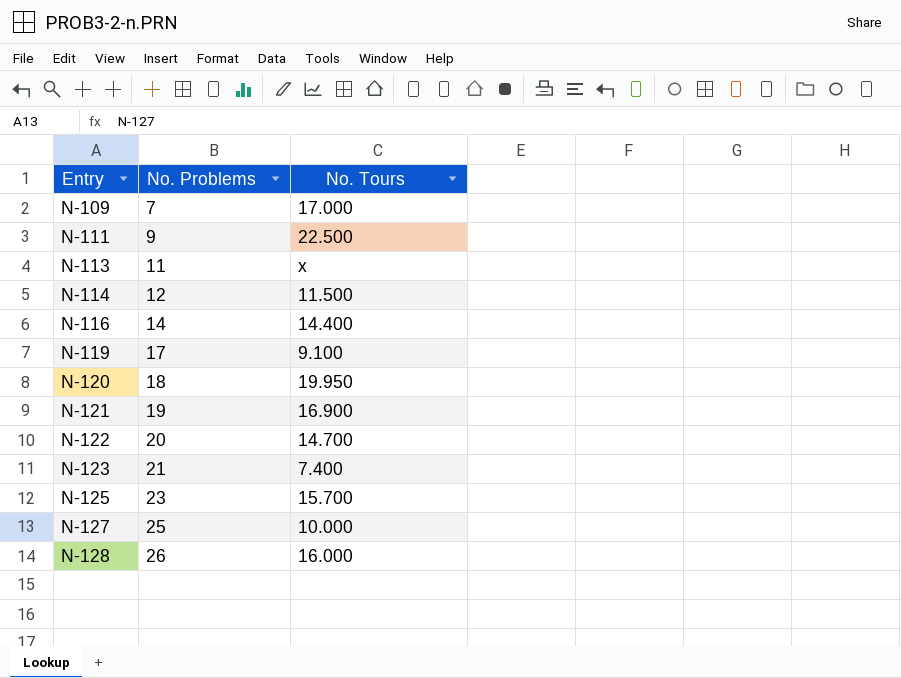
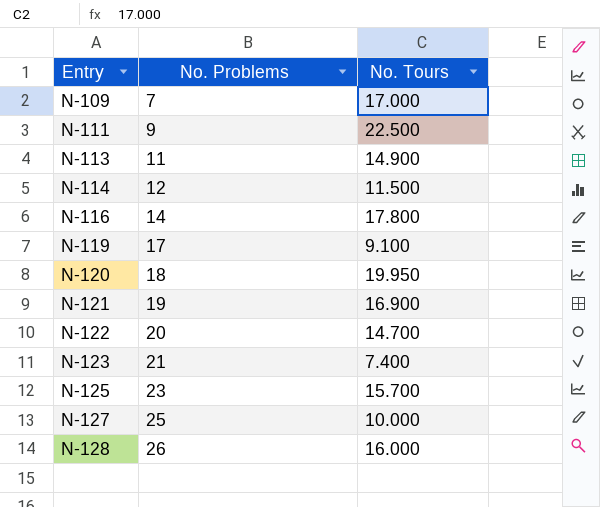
N-113 | No. Tours: x -> 14.900
N-116 | No. Tours: 14.400 -> 17.800

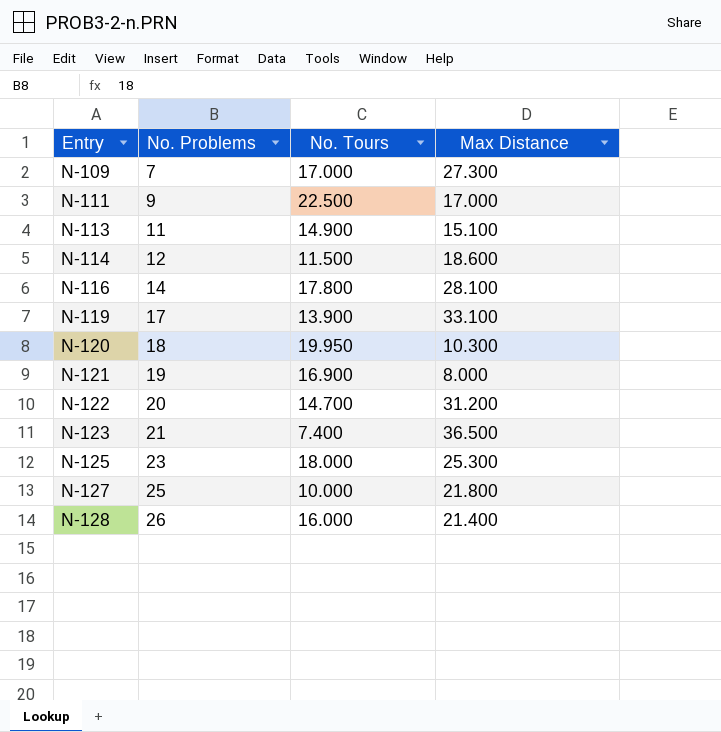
column Max Distance | position: none -> 4
N-119 | No. Tours: 9.100 -> 13.900
N-125 | No. Tours: 15.700 -> 18.000

